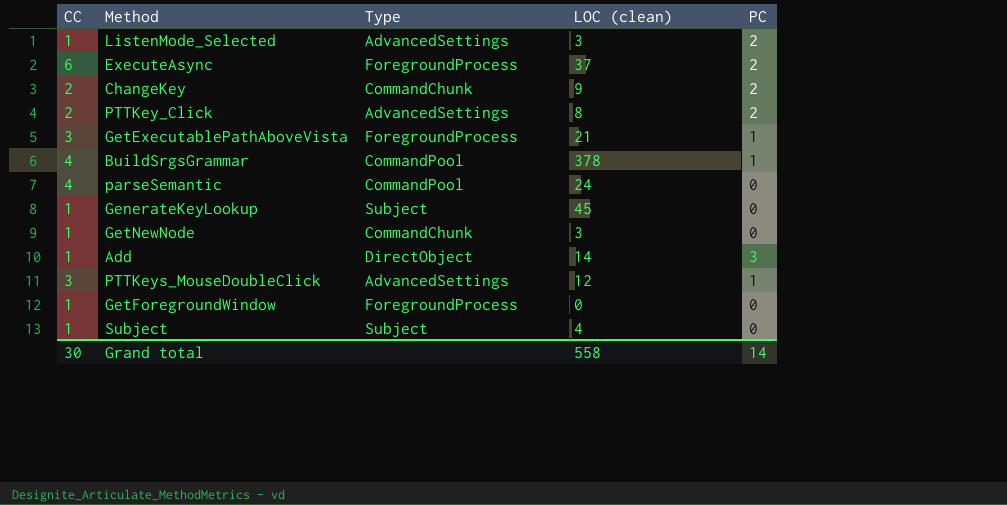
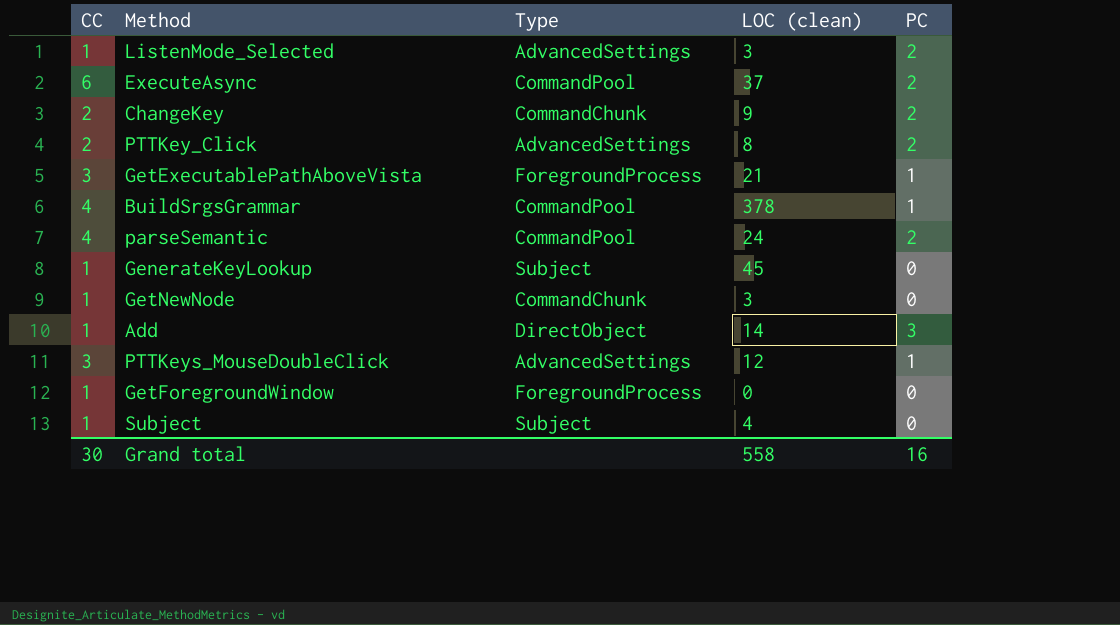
ExecuteAsync | Type: ForegroundProcess -> CommandPool
parseSemantic | PC: 0 -> 2
Grand total | PC: 14 -> 16

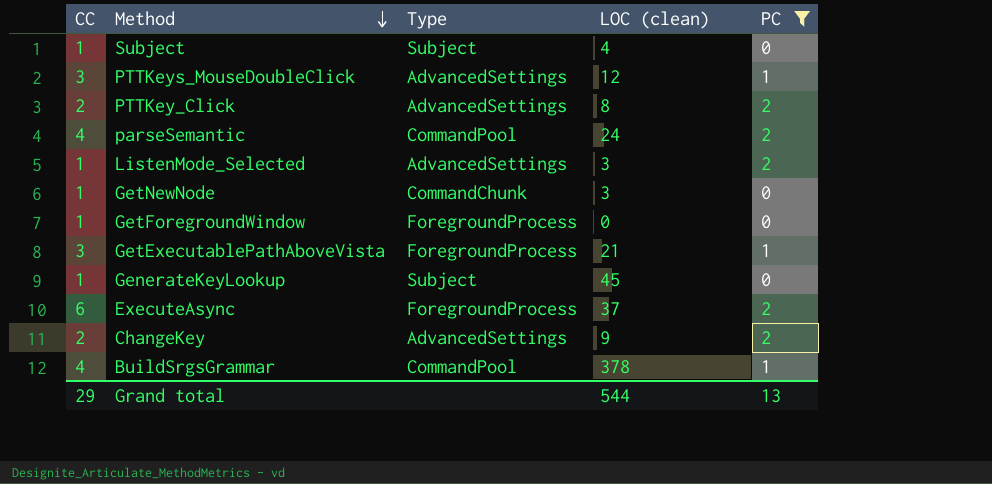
filter: none -> PC != 3
row order: none -> Method descending
ExecuteAsync | Type: CommandPool -> ForegroundProcess
ChangeKey | Type: CommandChunk -> AdvancedSettings
Grand total | CC: 30 -> 29
Grand total | LOC (clean): 558 -> 544
Grand total | PC: 16 -> 13

